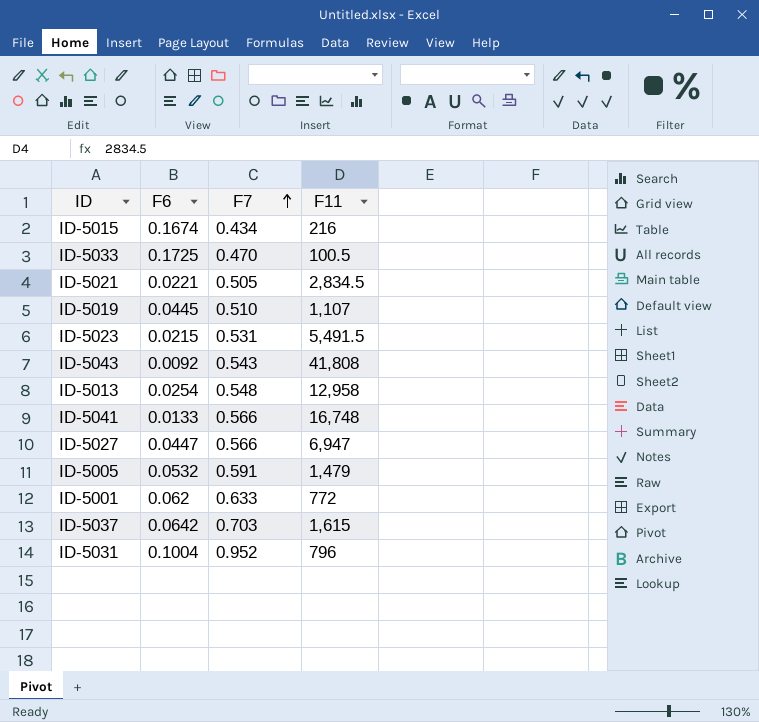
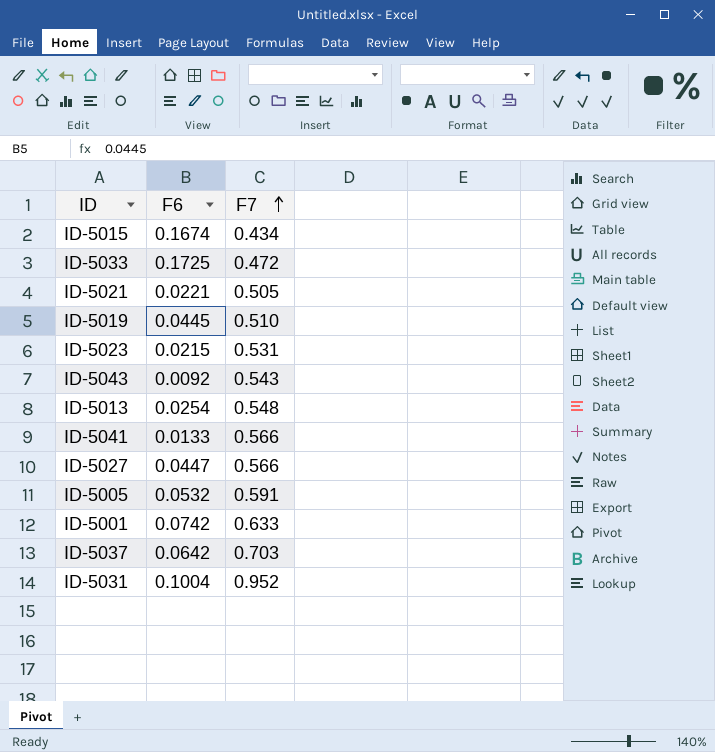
column F11 | position: 4 -> none
ID-5033 | F7: 0.470 -> 0.472
ID-5001 | F6: 0.062 -> 0.0742

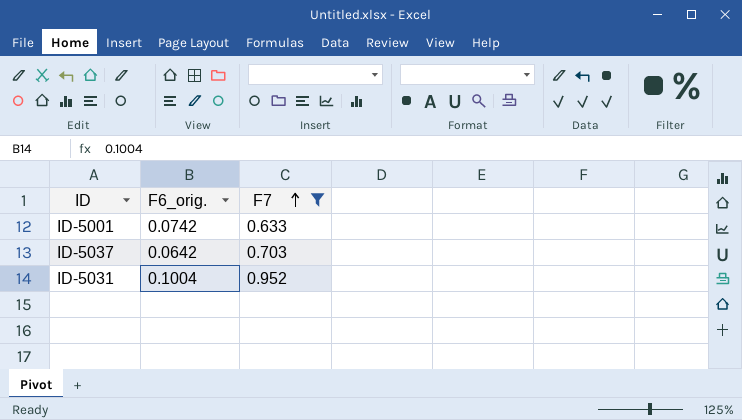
filter: none -> F7 >= 0.633
column name: F6 -> F6_orig.

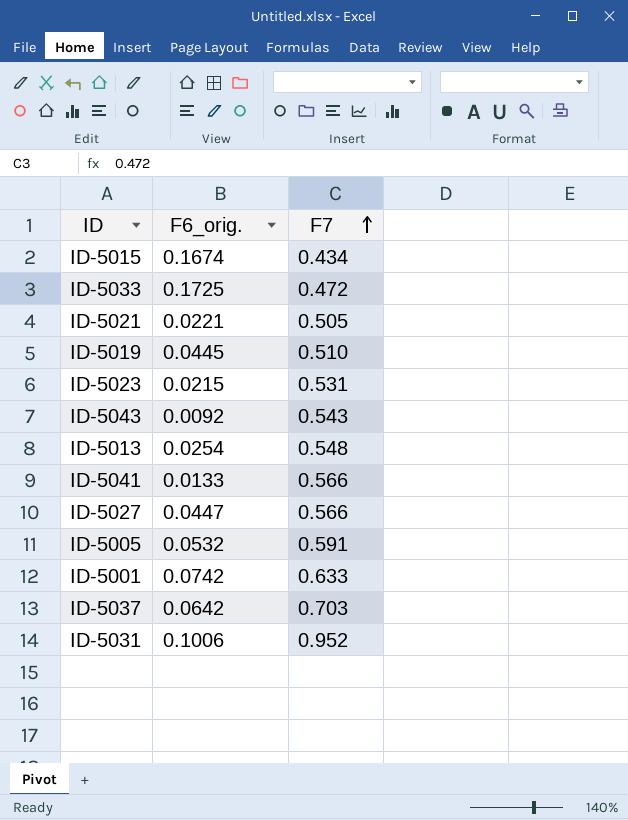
filter: F7 >= 0.633 -> none
ID-5031 | F6_orig.: 0.1004 -> 0.1006

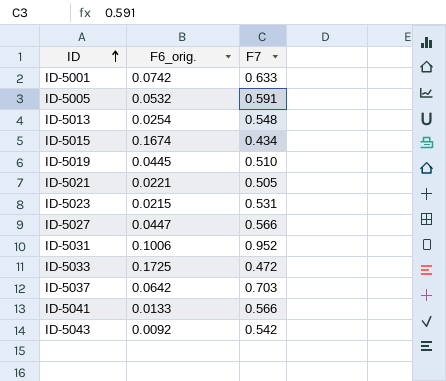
row order: F7 ascending -> ID ascending
ID-5043 | F7: 0.543 -> 0.542

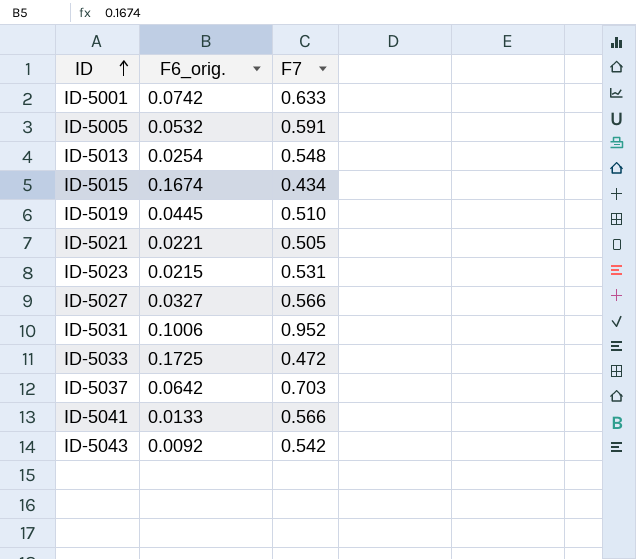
ID-5027 | F6_orig.: 0.0447 -> 0.0327

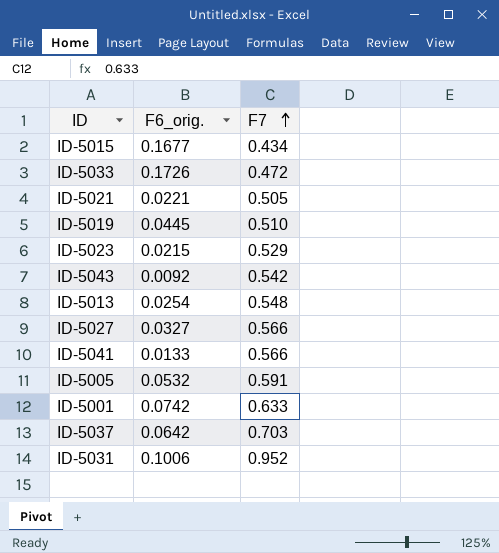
row order: ID ascending -> F7 ascending
ID-5015 | F6_orig.: 0.1674 -> 0.1677
ID-5033 | F6_orig.: 0.1725 -> 0.1726
ID-5023 | F7: 0.531 -> 0.529

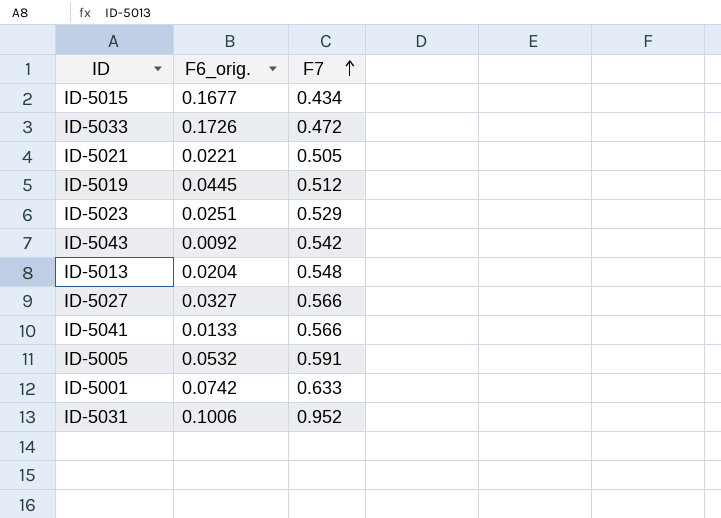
row ID-5037: 0.0642 | 0.703 -> none
ID-5019 | F7: 0.510 -> 0.512
ID-5023 | F6_orig.: 0.0215 -> 0.0251
ID-5013 | F6_orig.: 0.0254 -> 0.0204

